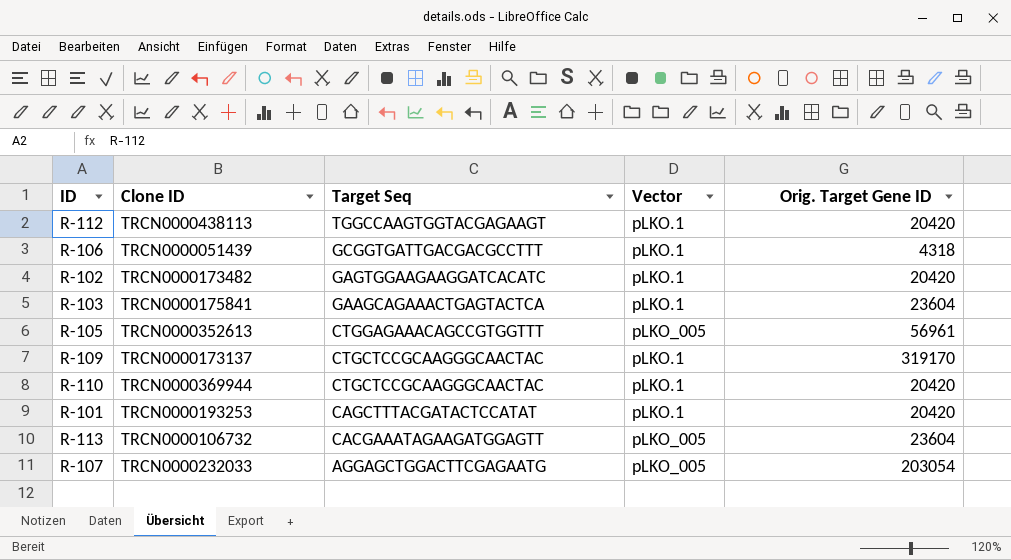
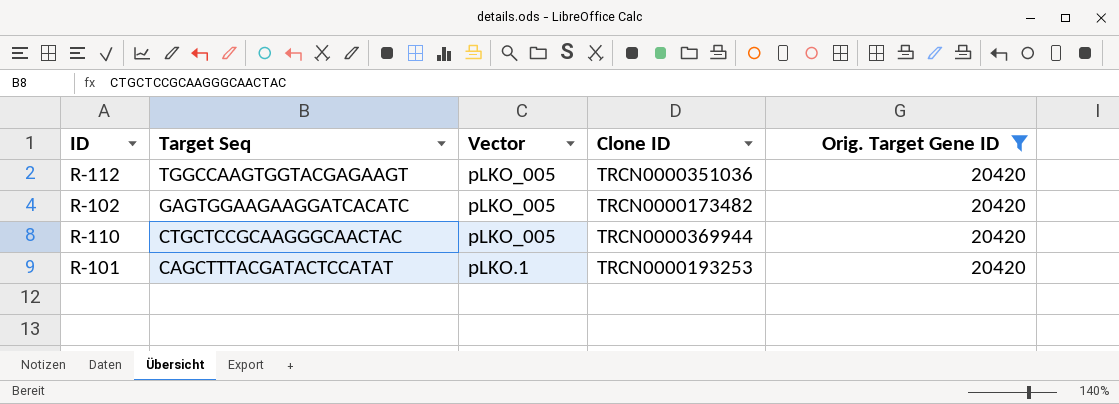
filter: none -> Orig. Target Gene ID = 20420
column Clone ID | position: 2 -> 4
R-112 | Vector: pLKO.1 -> pLKO_005
R-112 | Clone ID: TRCN0000438113 -> TRCN0000351036
R-102 | Vector: pLKO.1 -> pLKO_005
R-110 | Vector: pLKO.1 -> pLKO_005

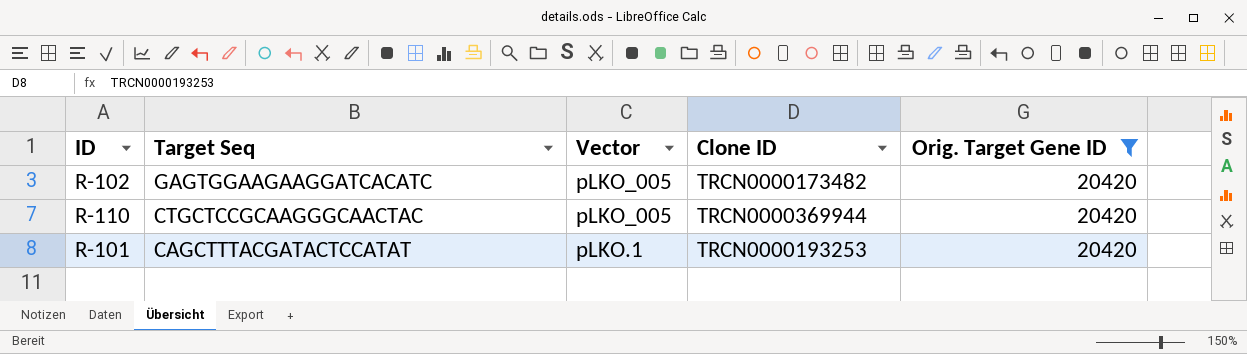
row R-112: TGGCCAAGTGGTACGAGAAGT | pLKO_005 | TRCN0000351036 | 20420 -> none

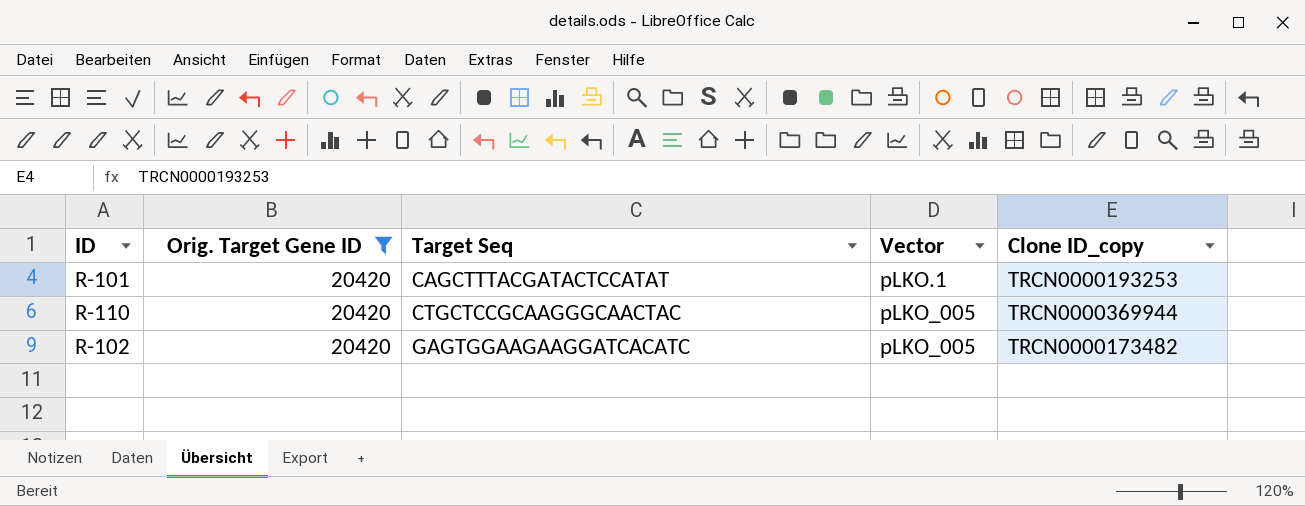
row order: Target Seq descending -> Target Seq ascending
column Orig. Target Gene ID | position: 5 -> 2
column name: Clone ID -> Clone ID_copy

